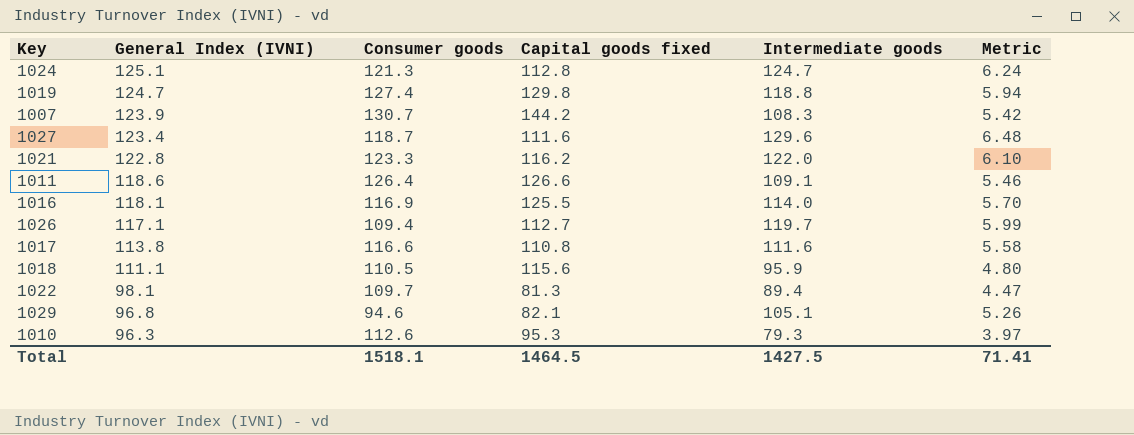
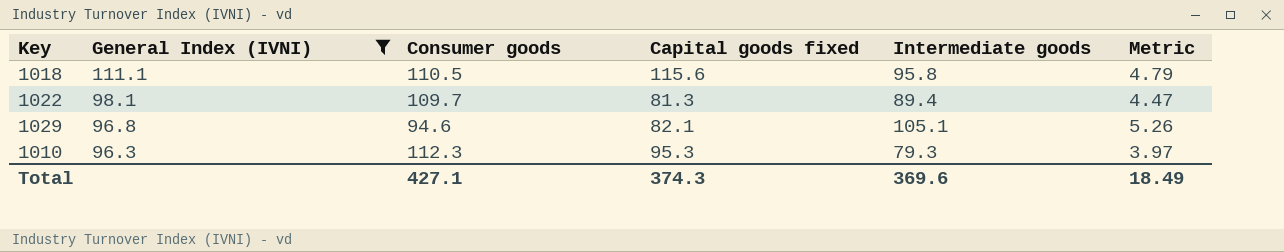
filter: none -> General Index (IVNI) <= 111.1
1018 | Intermediate goods: 95.9 -> 95.8
1018 | Metric: 4.80 -> 4.79
1010 | Consumer goods: 112.6 -> 112.3
Total | Consumer goods: 1518.1 -> 427.1
Total | Capital goods fixed: 1464.5 -> 374.3
Total | Intermediate goods: 1427.5 -> 369.6
Total | Metric: 71.41 -> 18.49

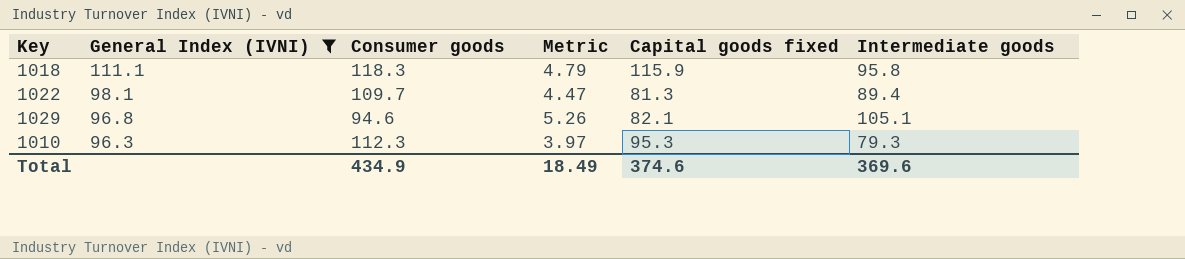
column Metric | position: 6 -> 4
1018 | Consumer goods: 110.5 -> 118.3
1018 | Capital goods fixed: 115.6 -> 115.9
Total | Consumer goods: 427.1 -> 434.9
Total | Capital goods fixed: 374.3 -> 374.6

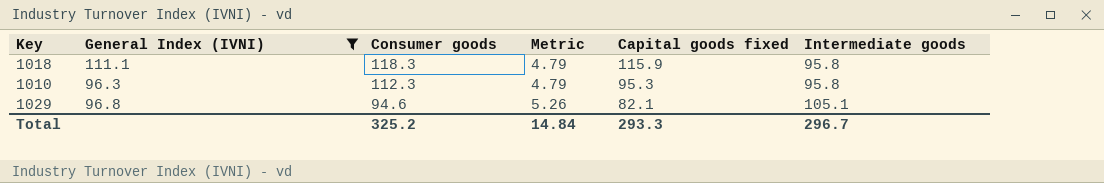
row order: General Index (IVNI) descending -> Consumer goods descending
row 1022: 98.1 | 109.7 | 4.47 | 81.3 | 89.4 -> none
1010 | Metric: 3.97 -> 4.79
1010 | Intermediate goods: 79.3 -> 95.8
Total | Consumer goods: 434.9 -> 325.2
Total | Metric: 18.49 -> 14.84
Total | Capital goods fixed: 374.6 -> 293.3
Total | Intermediate goods: 369.6 -> 296.7

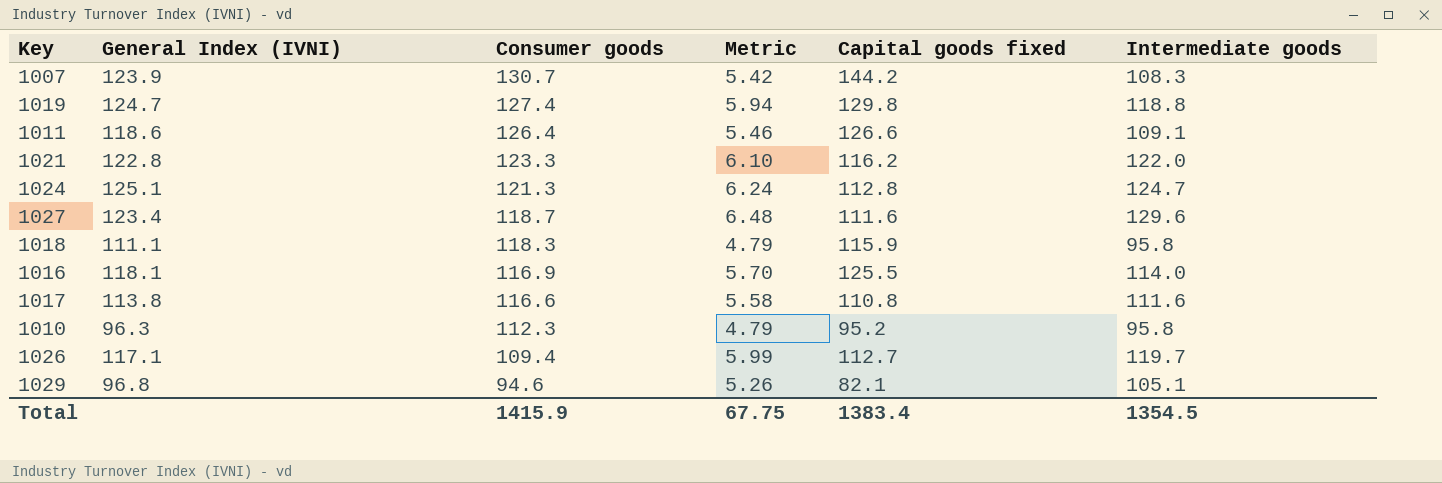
filter: General Index (IVNI) <= 111.1 -> none
1010 | Capital goods fixed: 95.3 -> 95.2
Total | Consumer goods: 325.2 -> 1415.9
Total | Metric: 14.84 -> 67.75
Total | Capital goods fixed: 293.3 -> 1383.4
Total | Intermediate goods: 296.7 -> 1354.5

